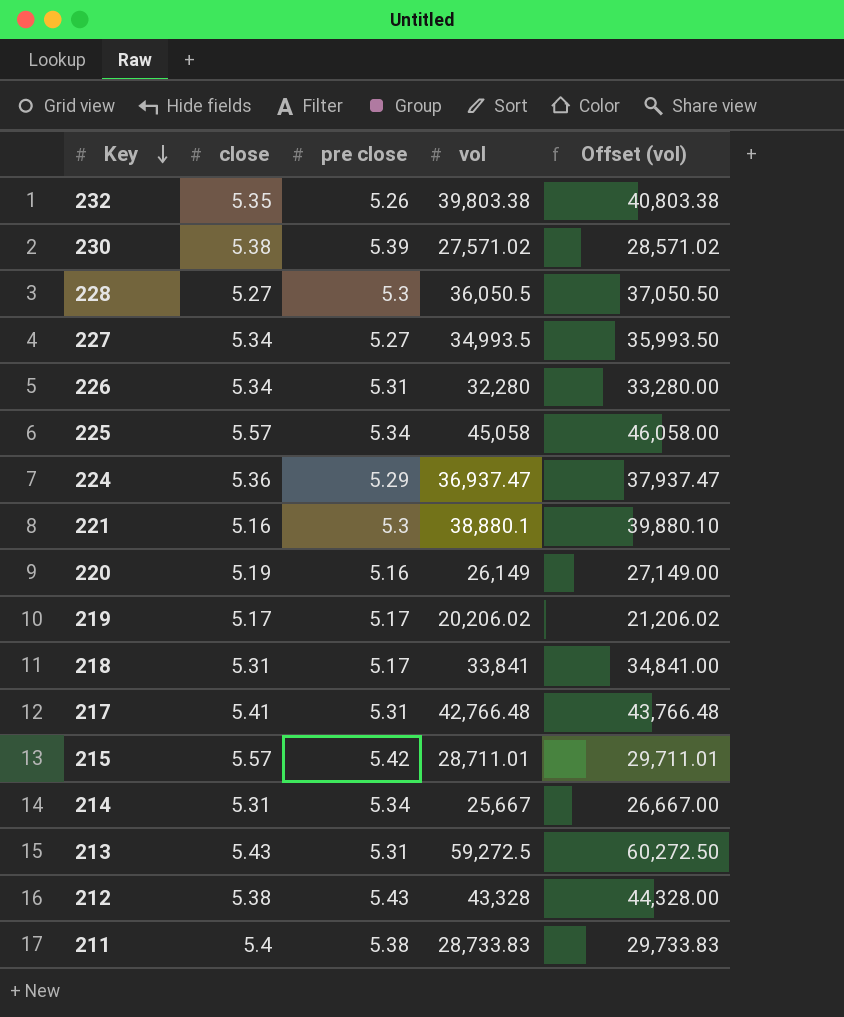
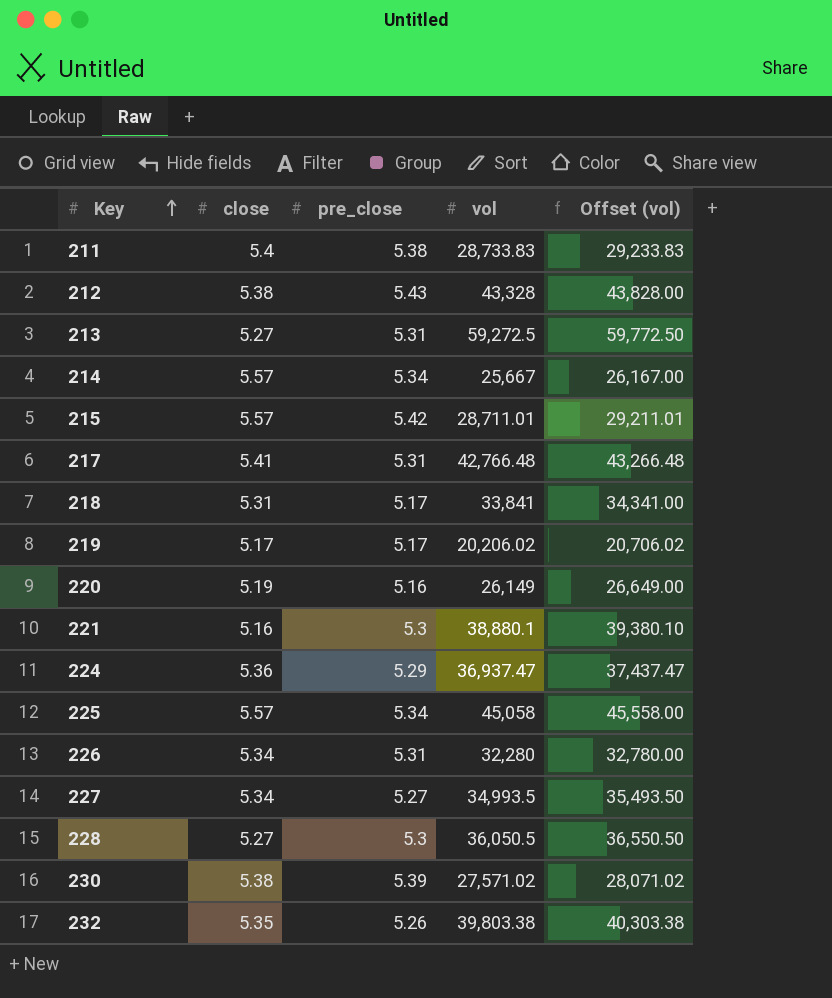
row order: Key descending -> Key ascending
column name: pre close -> pre_close
column Offset (vol) | formula: [vol] + 1000 -> [vol] + 500
213 | close: 5.43 -> 5.27
214 | close: 5.31 -> 5.57

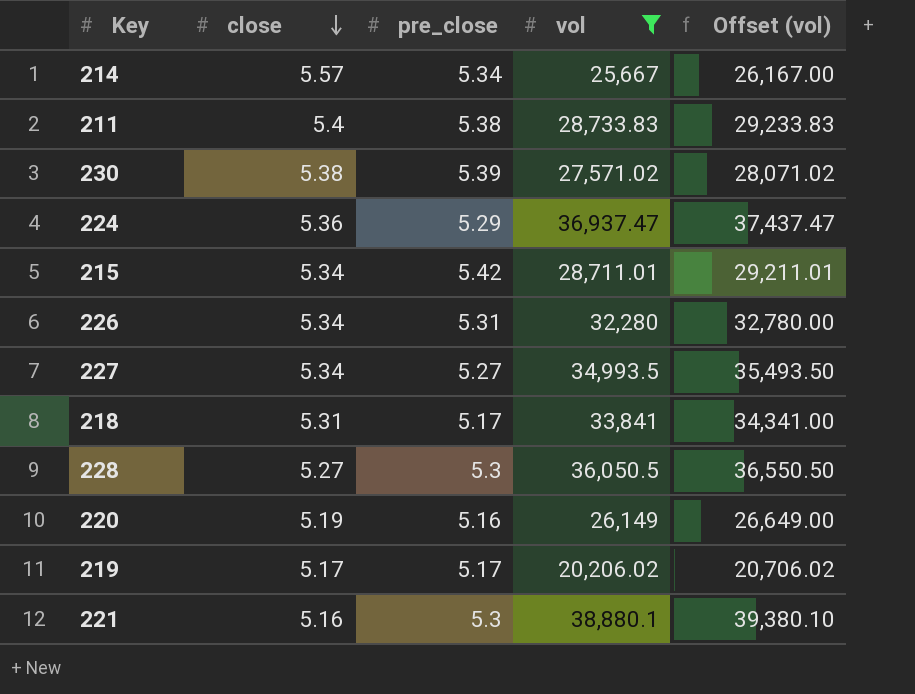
filter: none -> vol <= 38,880.1
row order: Key ascending -> close descending
215 | close: 5.57 -> 5.34

